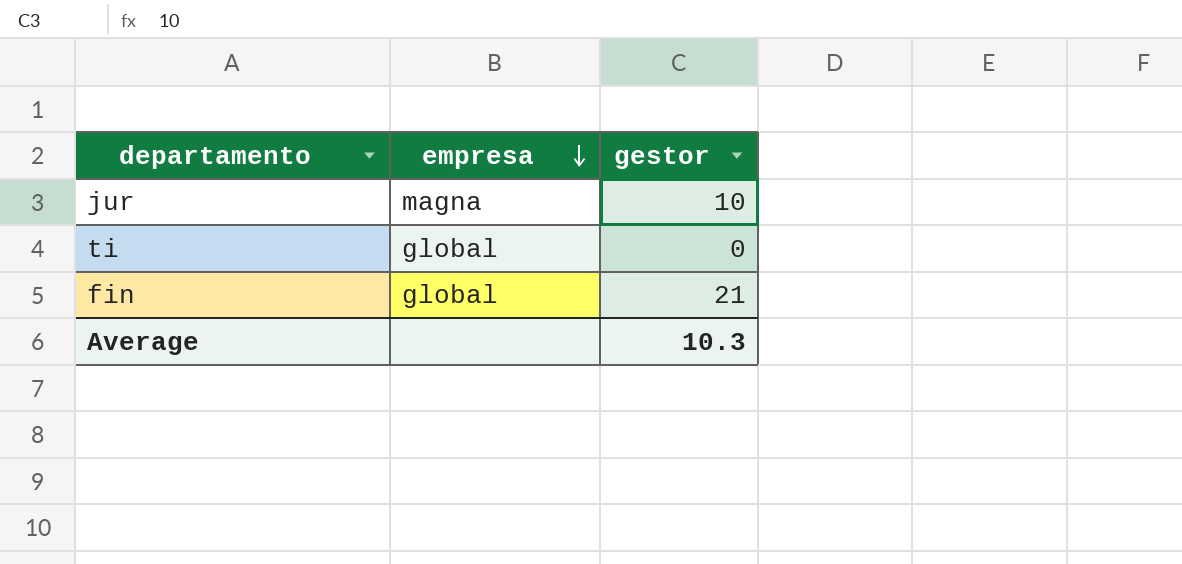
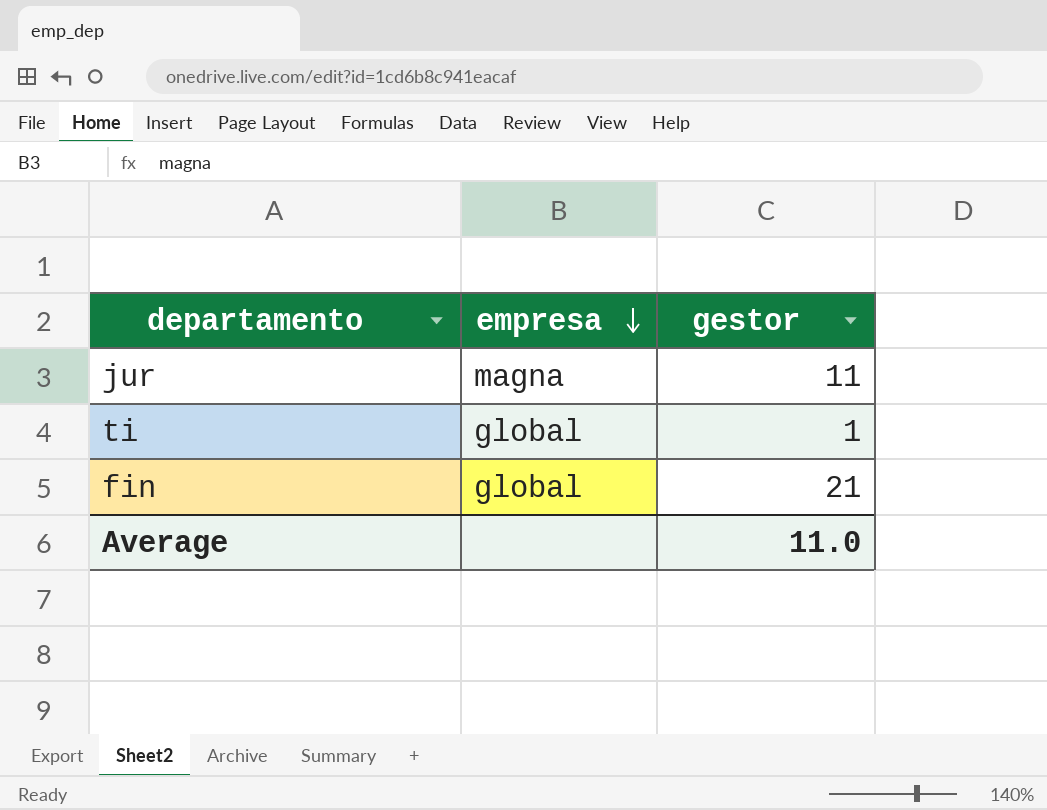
jur | gestor: 10 -> 11
ti | gestor: 0 -> 1
Average | gestor: 10.3 -> 11.0

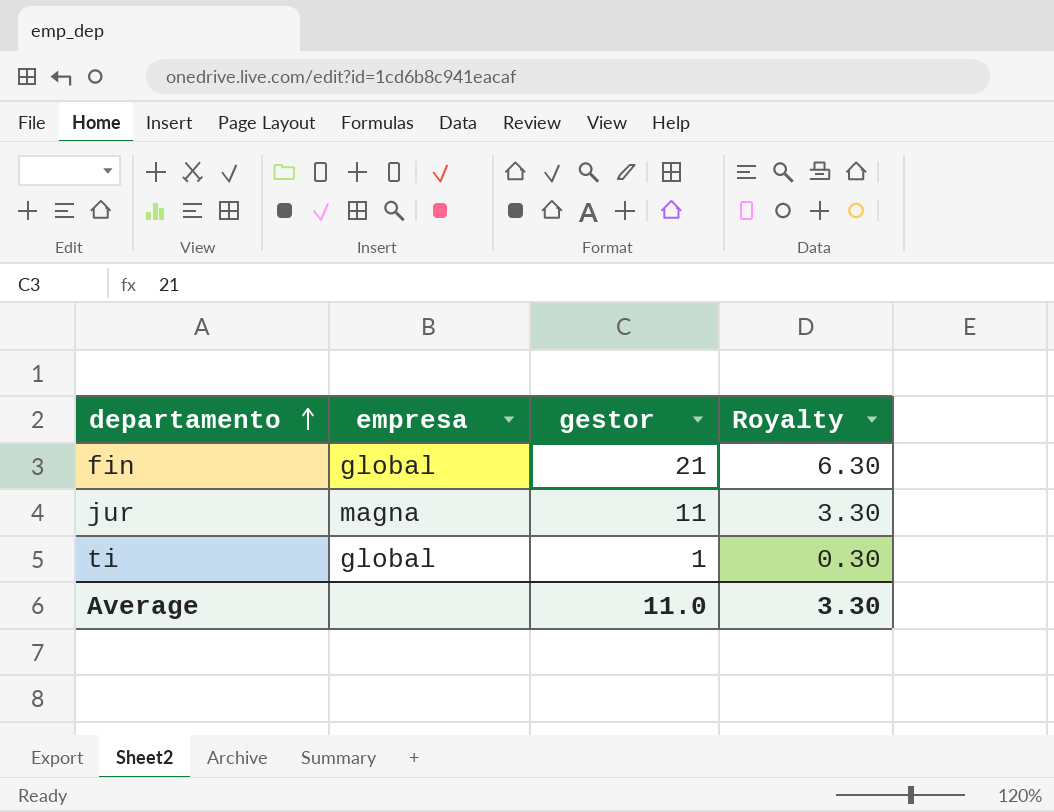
row order: empresa descending -> departamento ascending
column Royalty | formula: none -> [gestor] * 0.3

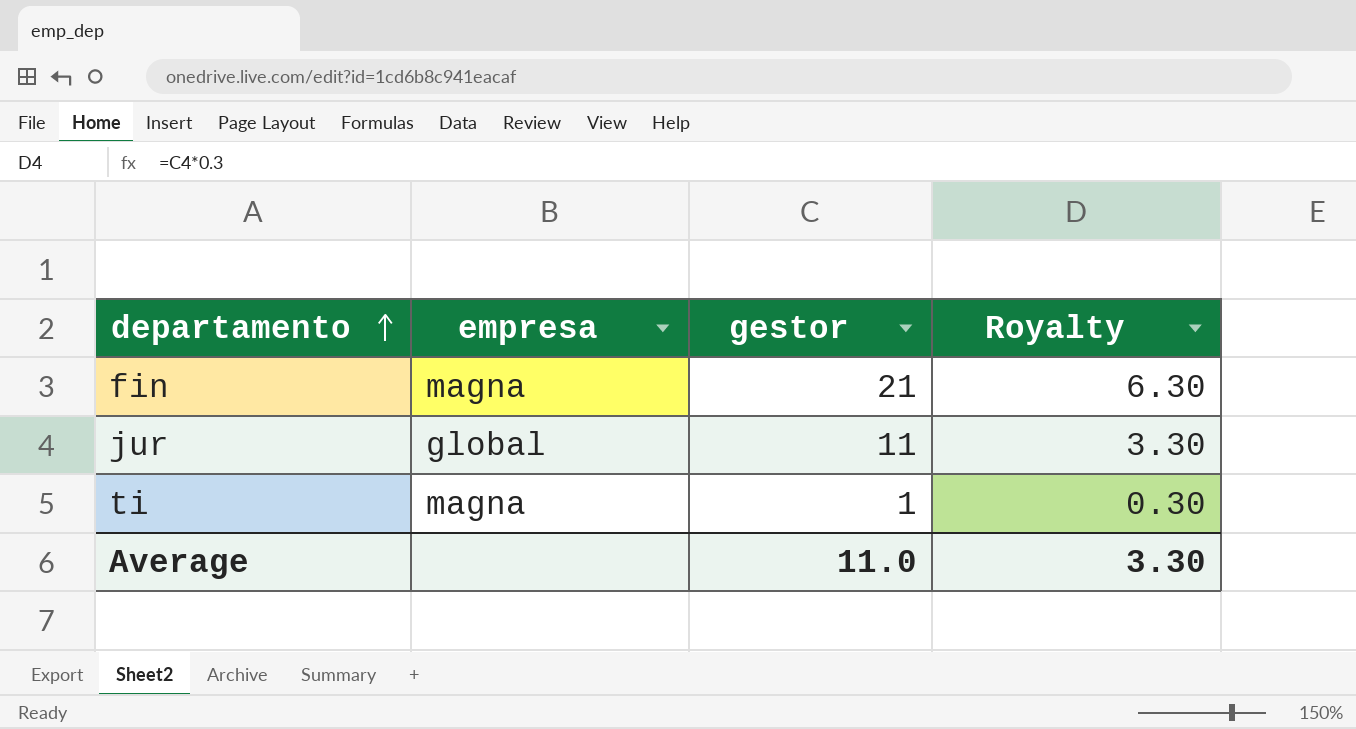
fin | empresa: global -> magna
jur | empresa: magna -> global
ti | empresa: global -> magna

